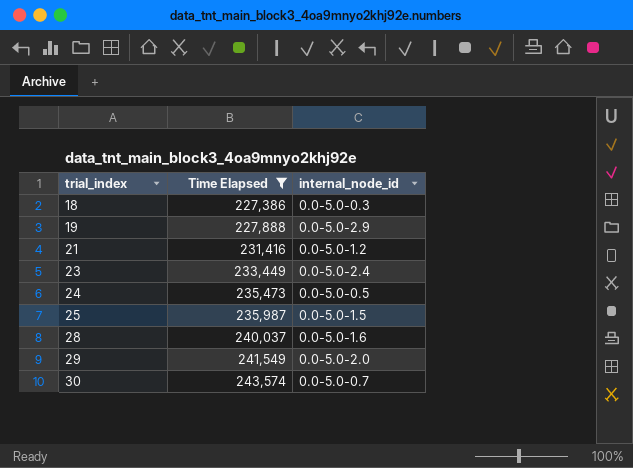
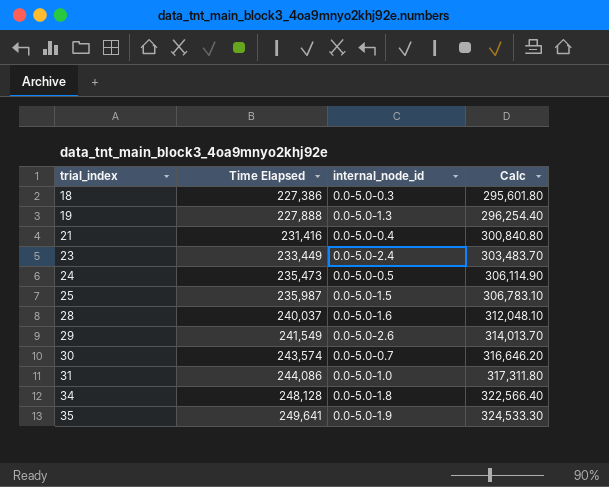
filter: Time Elapsed <= 243,574 -> none
column Calc | formula: none -> [Time Elapsed] * 1.3
19 | internal_node_id: 0.0-5.0-2.9 -> 0.0-5.0-1.3
21 | internal_node_id: 0.0-5.0-1.2 -> 0.0-5.0-0.4
29 | internal_node_id: 0.0-5.0-2.0 -> 0.0-5.0-2.6

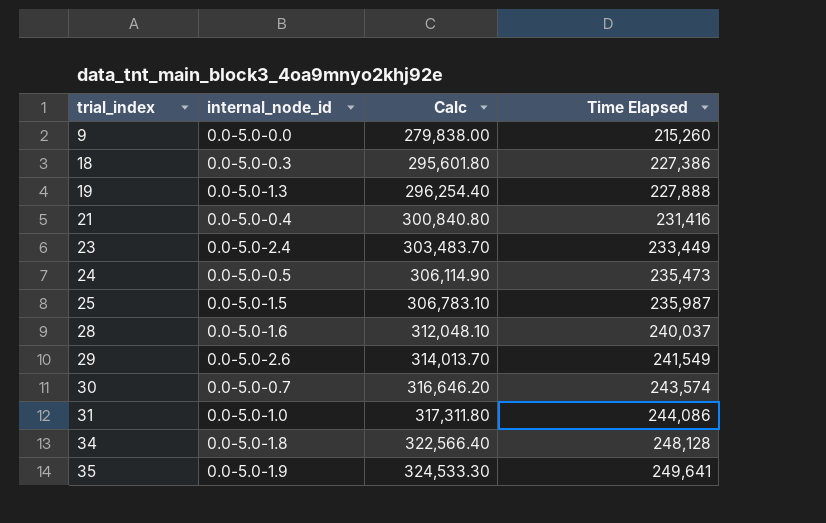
column Time Elapsed | position: 2 -> 4
row 9: none -> 0.0-5.0-0.0 | 279,838.00 | 215,260

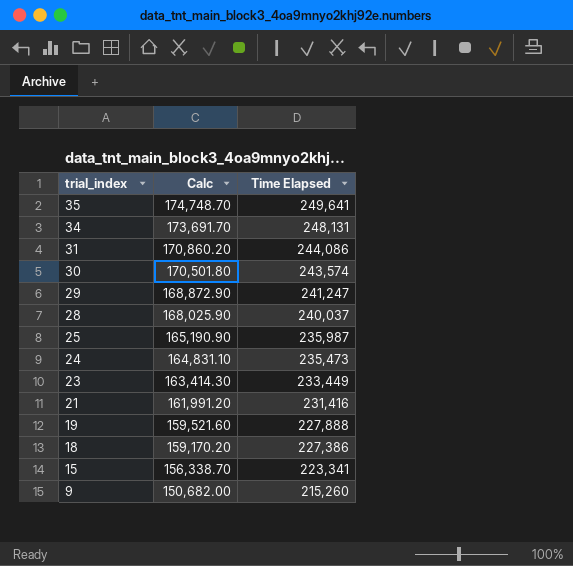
row order: trial_index ascending -> trial_index descending
column internal_node_id | position: 2 -> none
column Calc | formula: [Time Elapsed] * 1.3 -> [Time Elapsed] * 0.7
34 | Time Elapsed: 248,128 -> 248,131
29 | Time Elapsed: 241,549 -> 241,247
row 15: none -> 156,338.70 | 223,341

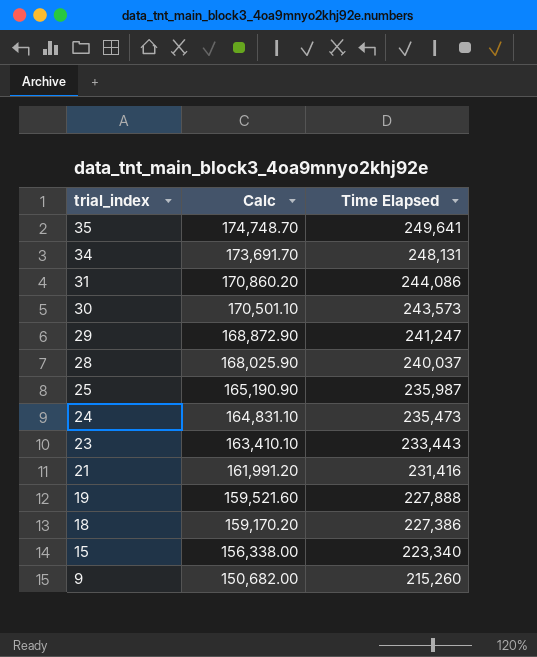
30 | Calc: 170,501.80 -> 170,501.10
30 | Time Elapsed: 243,574 -> 243,573
23 | Calc: 163,414.30 -> 163,410.10
23 | Time Elapsed: 233,449 -> 233,443
15 | Calc: 156,338.70 -> 156,338.00
15 | Time Elapsed: 223,341 -> 223,340

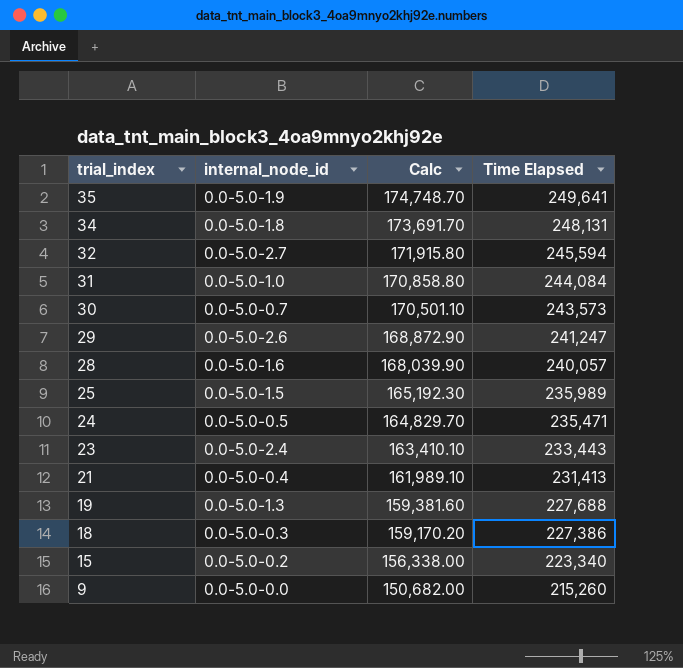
column internal_node_id | position: none -> 2
row 32: none -> 0.0-5.0-2.7 | 171,915.80 | 245,594
31 | Calc: 170,860.20 -> 170,858.80
31 | Time Elapsed: 244,086 -> 244,084
28 | Calc: 168,025.90 -> 168,039.90
28 | Time Elapsed: 240,037 -> 240,057
25 | Calc: 165,190.90 -> 165,192.30
25 | Time Elapsed: 235,987 -> 235,989
24 | Calc: 164,831.10 -> 164,829.70
24 | Time Elapsed: 235,473 -> 235,471
21 | Calc: 161,991.20 -> 161,989.10
21 | Time Elapsed: 231,416 -> 231,413
19 | Calc: 159,521.60 -> 159,381.60
19 | Time Elapsed: 227,888 -> 227,688

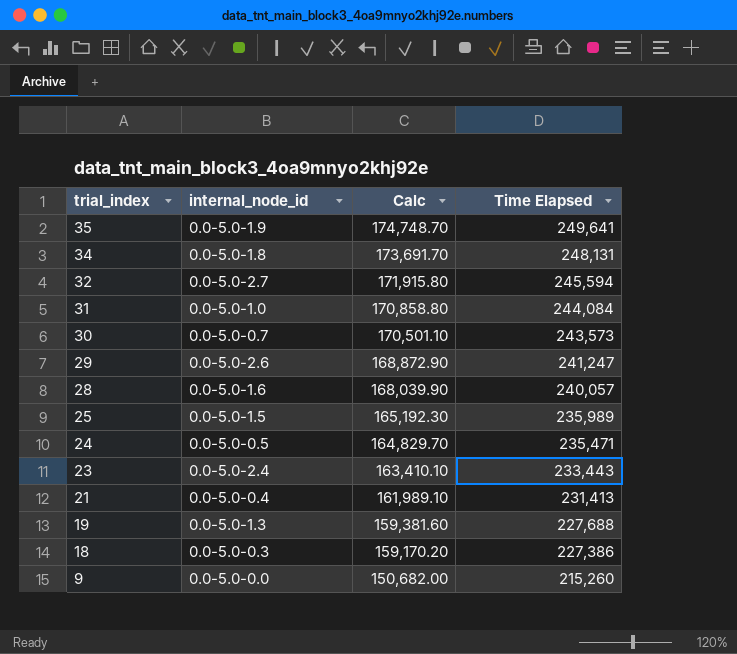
row 15: 0.0-5.0-0.2 | 156,338.00 | 223,340 -> none

